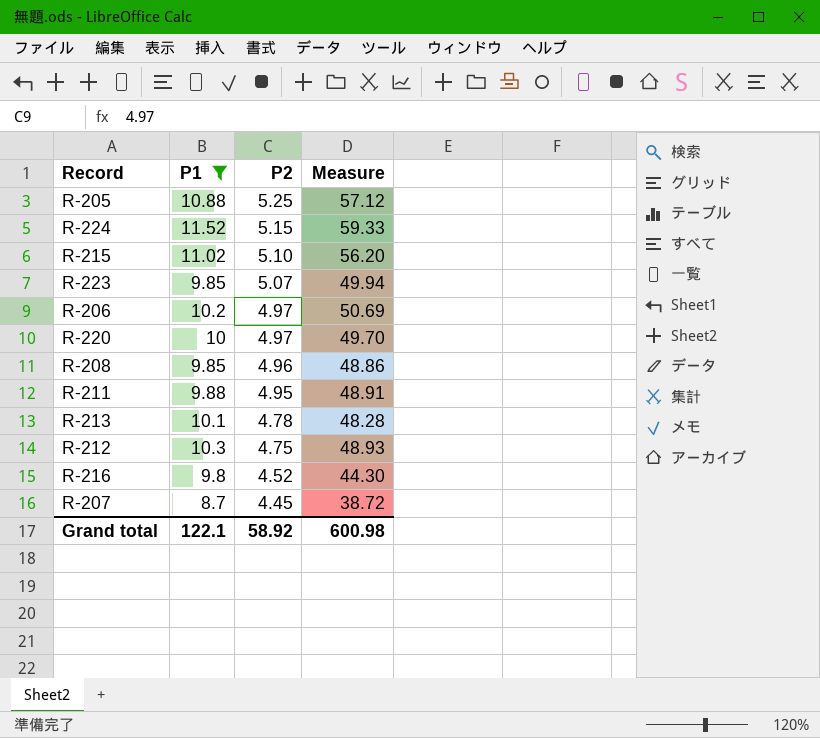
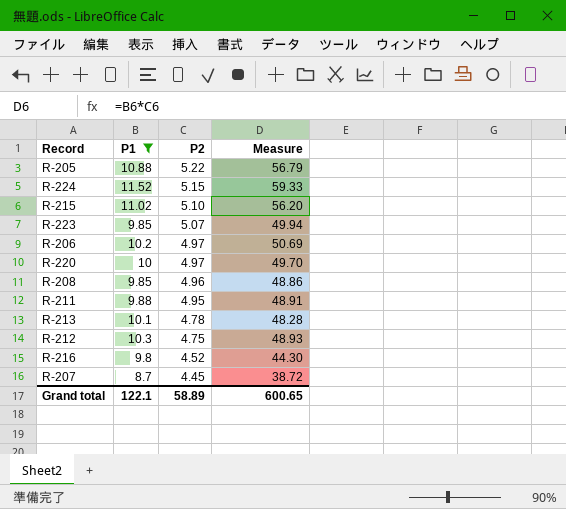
R-205 | P2: 5.25 -> 5.22
R-205 | Measure: 57.12 -> 56.79
Grand total | P2: 58.92 -> 58.89
Grand total | Measure: 600.98 -> 600.65

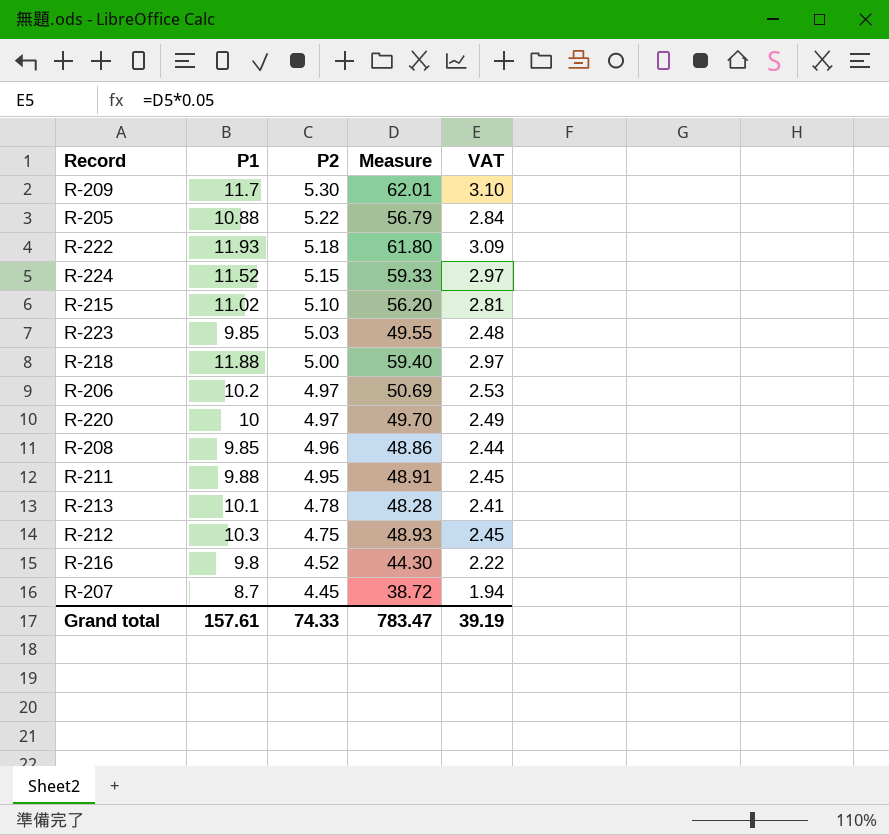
filter: P1 <= 11.52 -> none
column VAT | formula: none -> [Measure] * 0.05
R-223 | P2: 5.07 -> 5.03
R-223 | Measure: 49.94 -> 49.55
Grand total | P1: 122.1 -> 157.61
Grand total | P2: 58.89 -> 74.33
Grand total | Measure: 600.65 -> 783.47

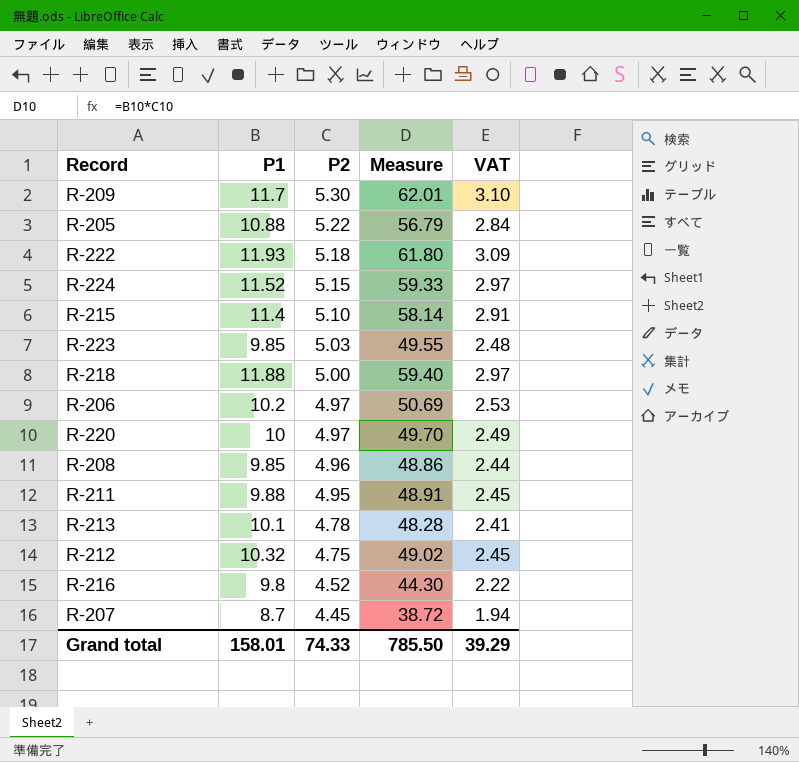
R-215 | P1: 11.02 -> 11.4
R-215 | Measure: 56.20 -> 58.14
R-215 | VAT: 2.81 -> 2.91
R-212 | P1: 10.3 -> 10.32
R-212 | Measure: 48.93 -> 49.02
Grand total | P1: 157.61 -> 158.01
Grand total | Measure: 783.47 -> 785.50
Grand total | VAT: 39.19 -> 39.29

